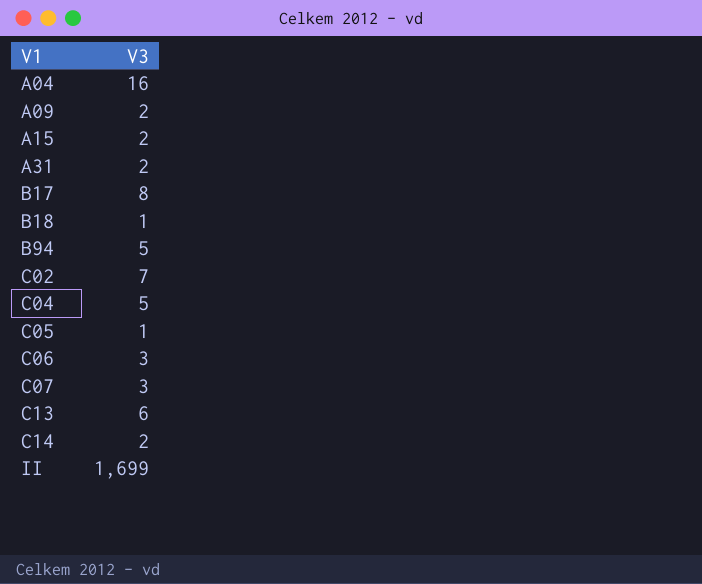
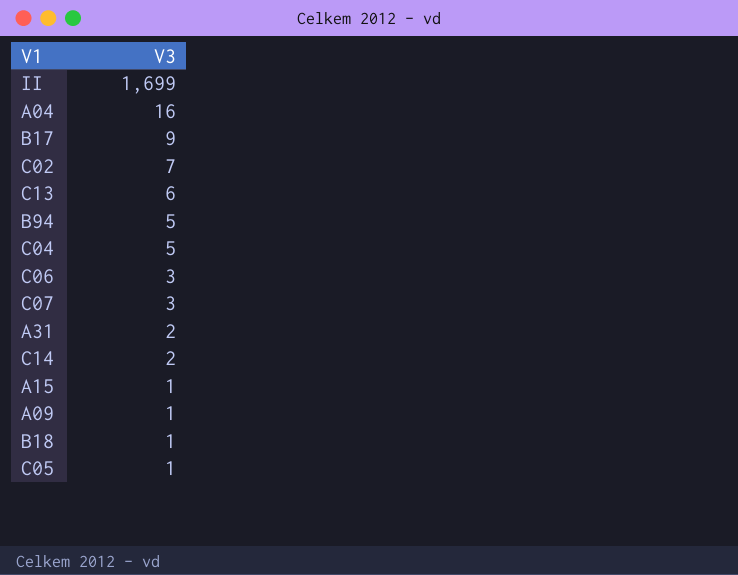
row order: V1 ascending -> V3 descending
B17 | V3: 8 -> 9
A15 | V3: 2 -> 1
A09 | V3: 2 -> 1

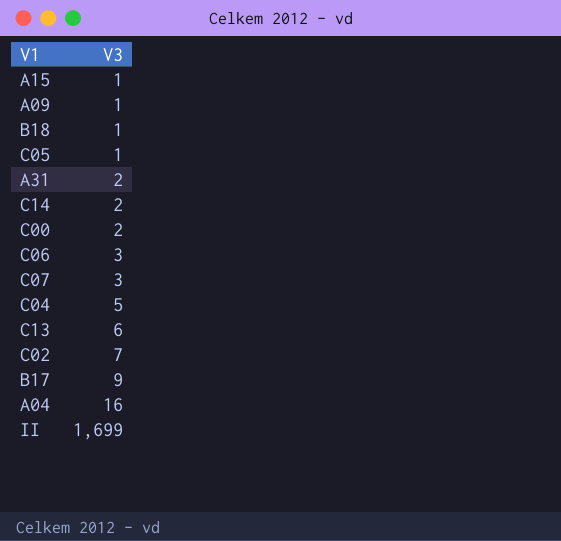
row order: V3 descending -> V3 ascending
row B94: 5 -> none
row C00: none -> 2

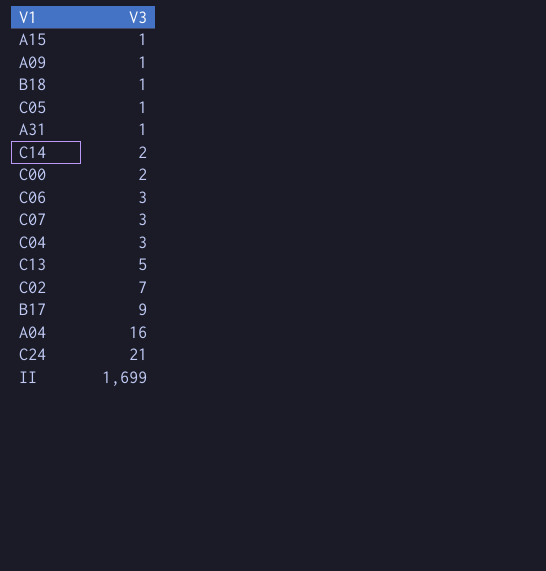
A31 | V3: 2 -> 1
C04 | V3: 5 -> 3
C13 | V3: 6 -> 5
row C24: none -> 21

